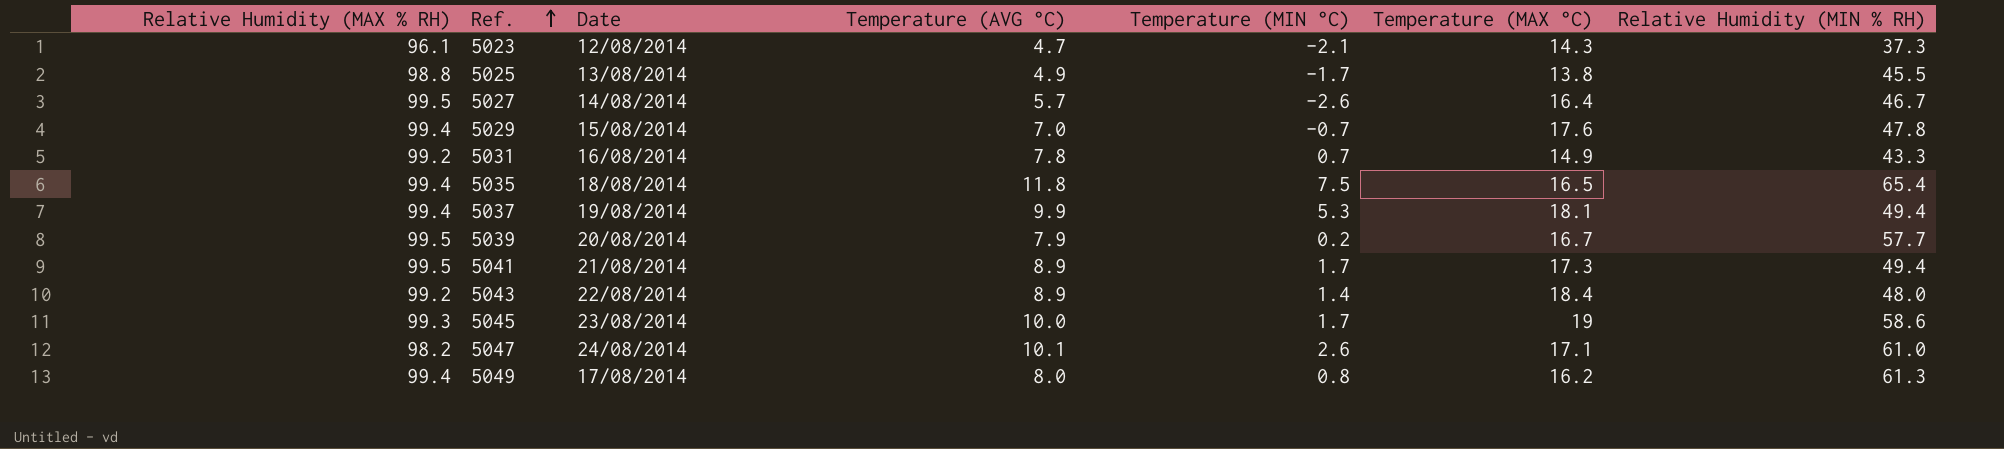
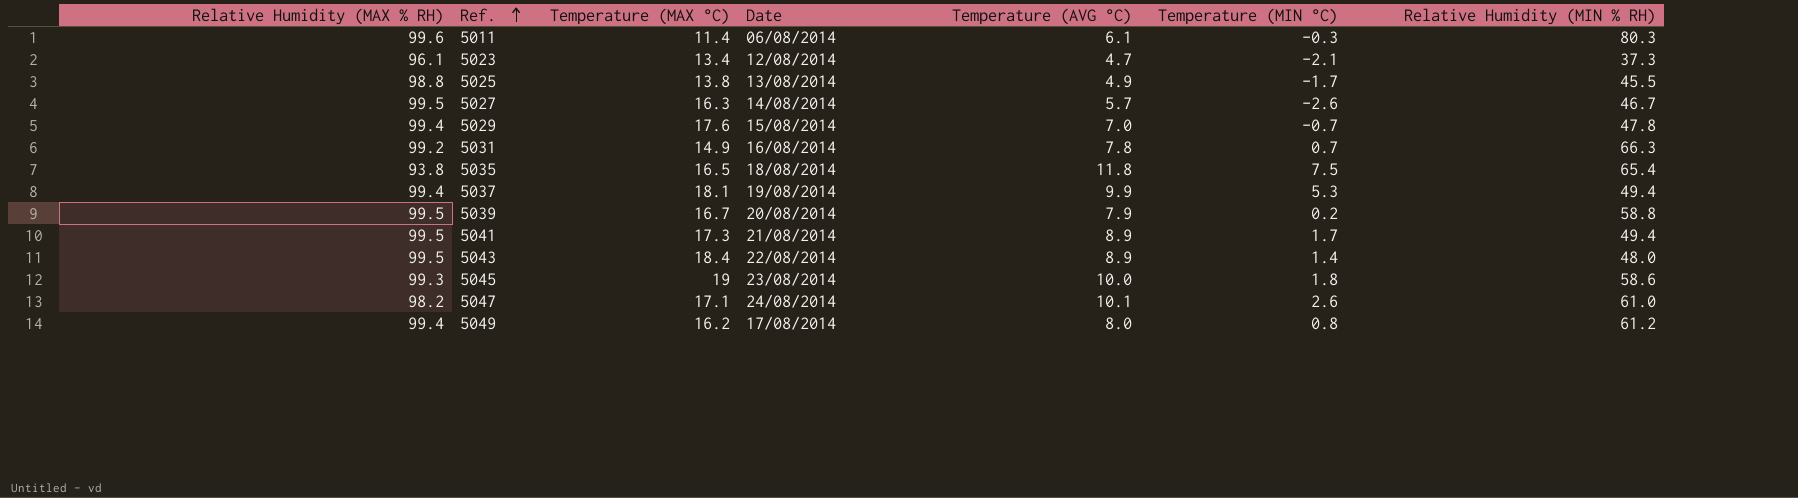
column Temperature (MAX °C) | position: 6 -> 3
row 5011: none -> 99.6 | 11.4 | 06/08/2014 | 6.1 | -0.3 | 80.3
5023 | Temperature (MAX °C): 14.3 -> 13.4
5027 | Temperature (MAX °C): 16.4 -> 16.3
5031 | Relative Humidity (MIN % RH): 43.3 -> 66.3
5035 | Relative Humidity (MAX % RH): 99.4 -> 93.8
5039 | Relative Humidity (MIN % RH): 57.7 -> 58.8
5043 | Relative Humidity (MAX % RH): 99.2 -> 99.5
5045 | Temperature (MIN °C): 1.7 -> 1.8
5049 | Relative Humidity (MIN % RH): 61.3 -> 61.2

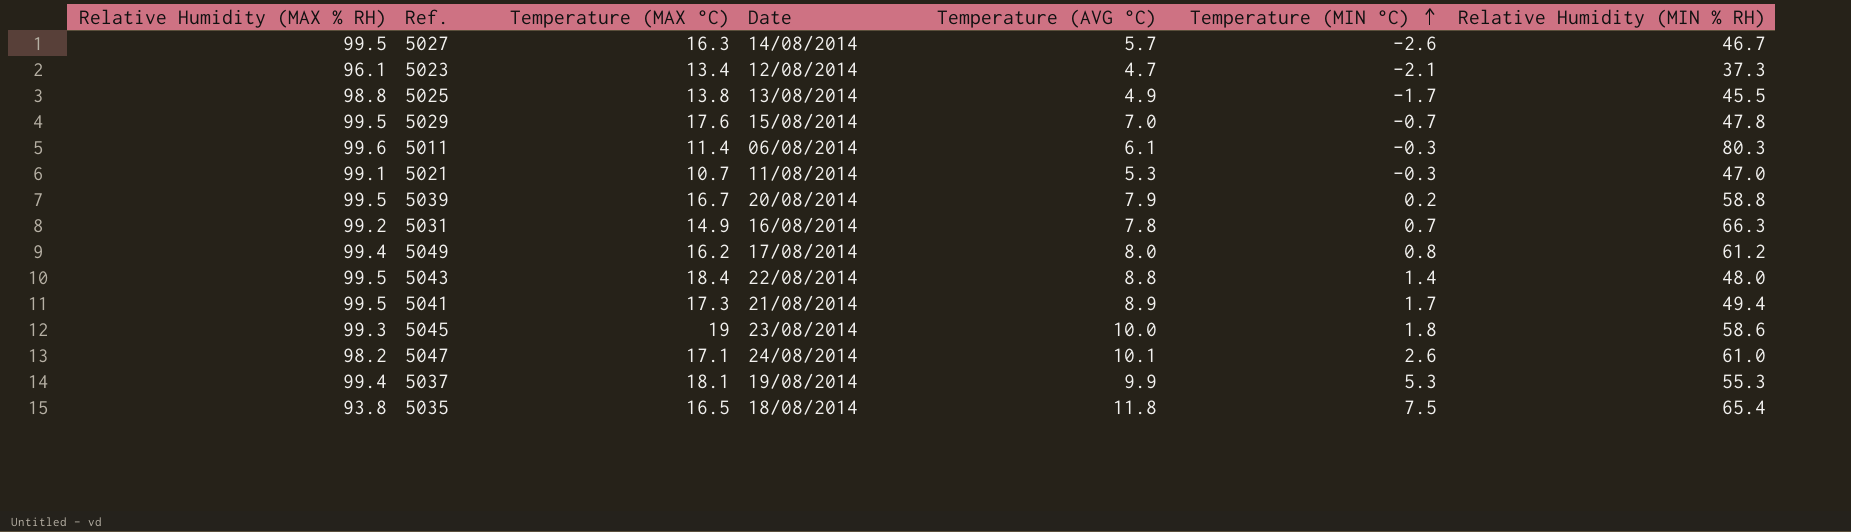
row order: Ref. ascending -> Temperature (MIN °C) ascending
5029 | Relative Humidity (MAX % RH): 99.4 -> 99.5
row 5021: none -> 99.1 | 10.7 | 11/08/2014 | 5.3 | -0.3 | 47.0
5043 | Temperature (AVG °C): 8.9 -> 8.8
5037 | Relative Humidity (MIN % RH): 49.4 -> 55.3

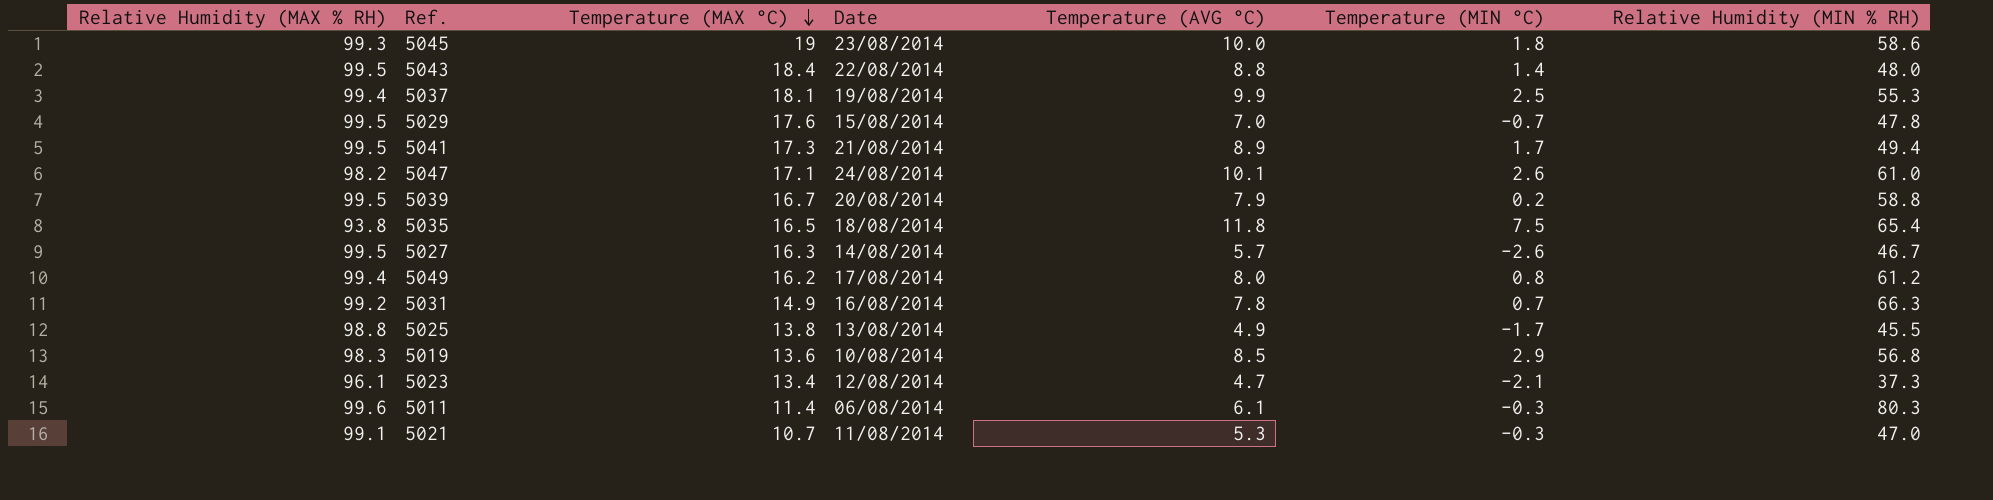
row order: Temperature (MIN °C) ascending -> Temperature (MAX °C) descending
5037 | Temperature (MIN °C): 5.3 -> 2.5
row 5019: none -> 98.3 | 13.6 | 10/08/2014 | 8.5 | 2.9 | 56.8

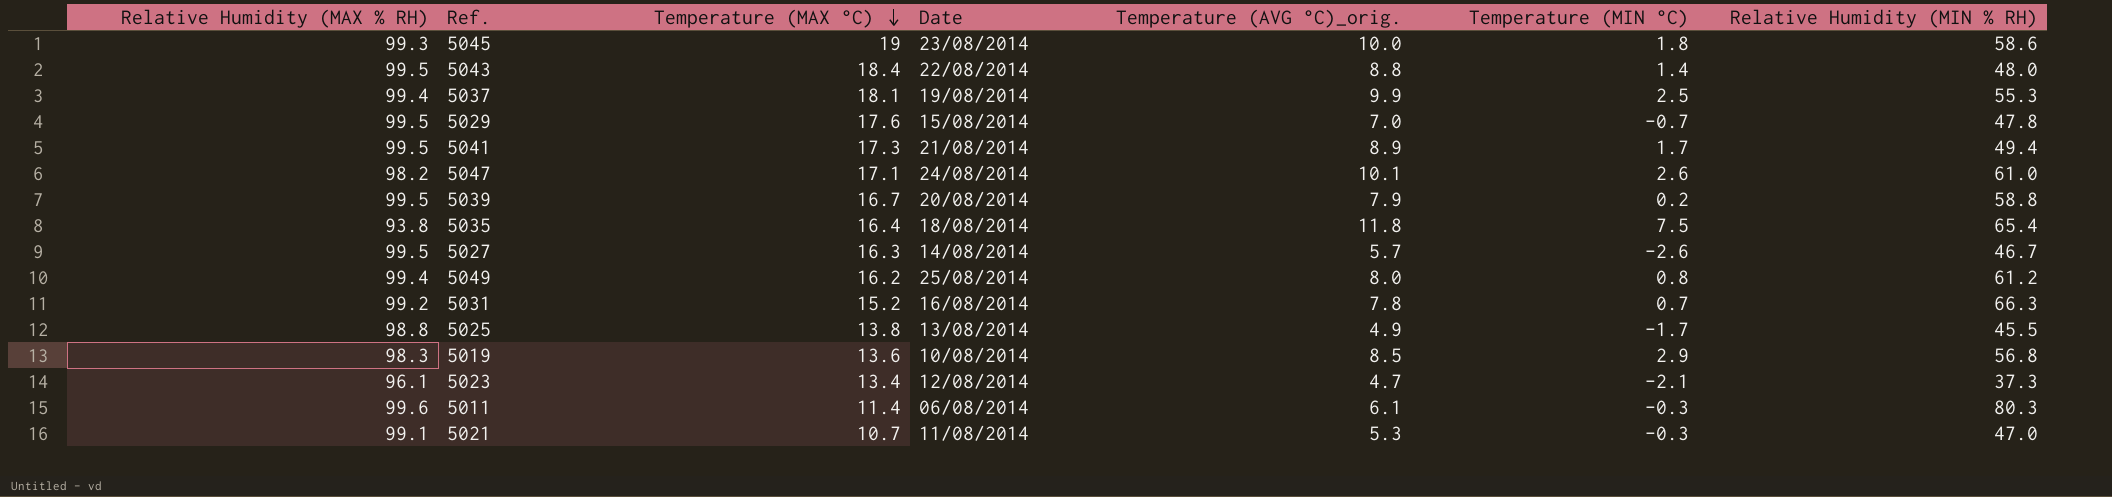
column name: Temperature (AVG °C) -> Temperature (AVG °C)_orig.
5035 | Temperature (MAX °C): 16.5 -> 16.4
5049 | Date: 17/08/2014 -> 25/08/2014
5031 | Temperature (MAX °C): 14.9 -> 15.2

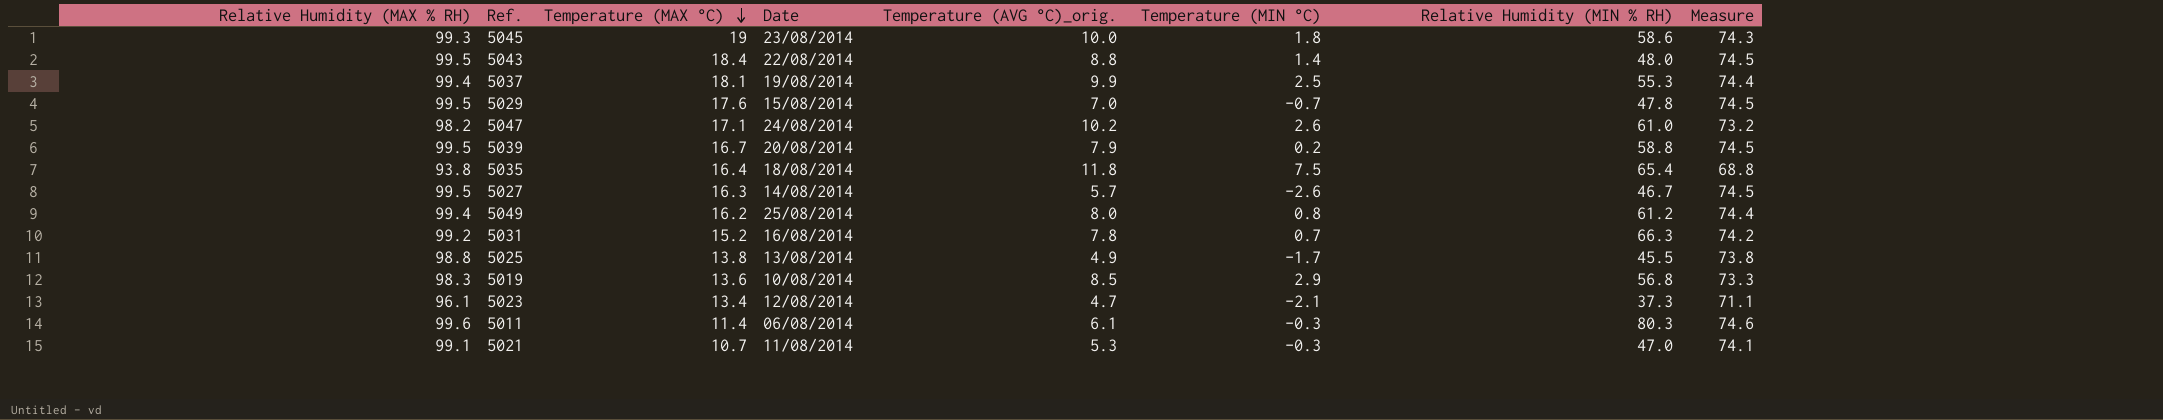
column Measure | formula: none -> [Relative Humidity (MAX % RH)] - 25
row 5041: 99.5 | 17.3 | 21/08/2014 | 8.9 | 1.7 | 49.4 -> none
5047 | Temperature (AVG °C)_orig.: 10.1 -> 10.2

